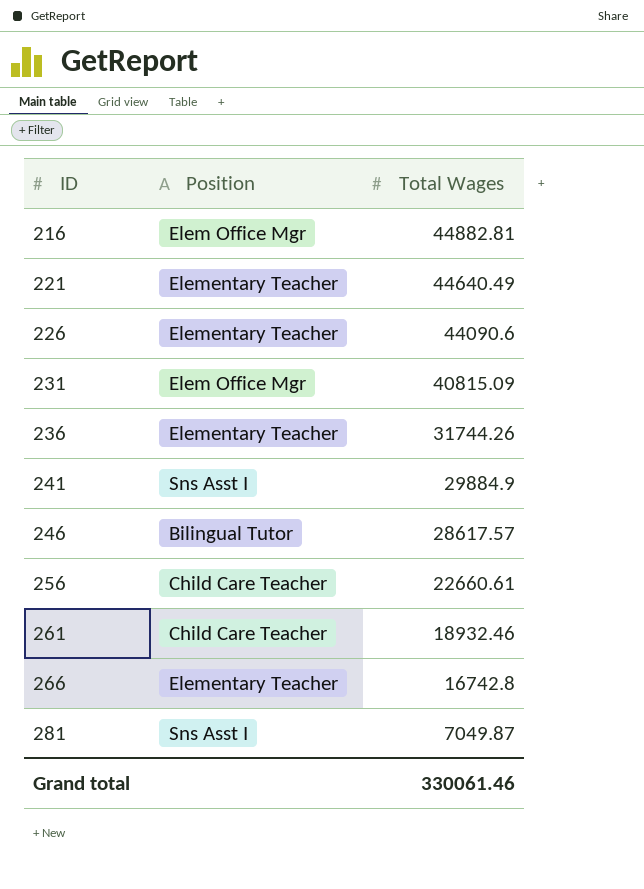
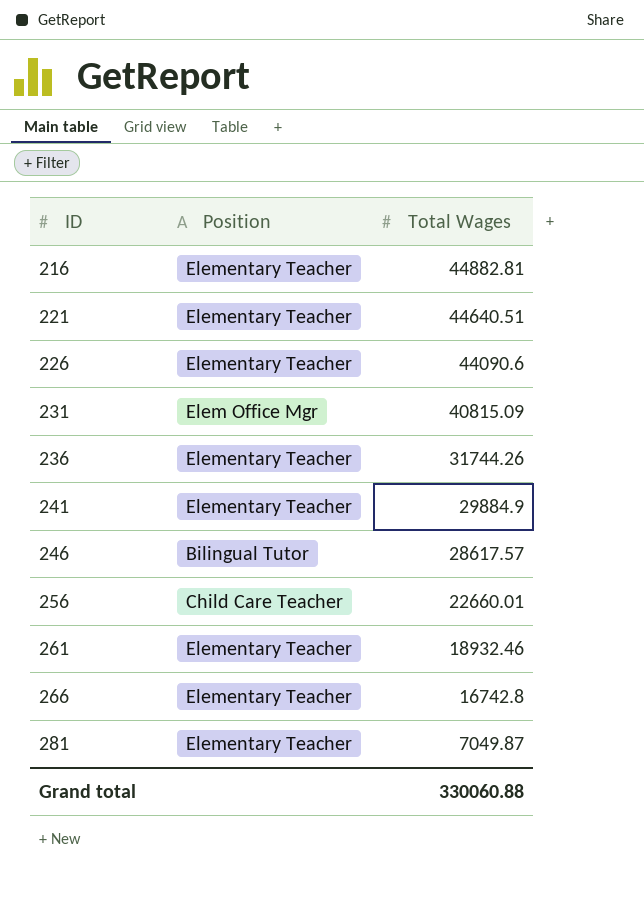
216 | Position: Elem Office Mgr -> Elementary Teacher
221 | Total Wages: 44640.49 -> 44640.51
241 | Position: Sns Asst I -> Elementary Teacher
256 | Total Wages: 22660.61 -> 22660.01
261 | Position: Child Care Teacher -> Elementary Teacher
281 | Position: Sns Asst I -> Elementary Teacher
Grand total | Total Wages: 330061.46 -> 330060.88

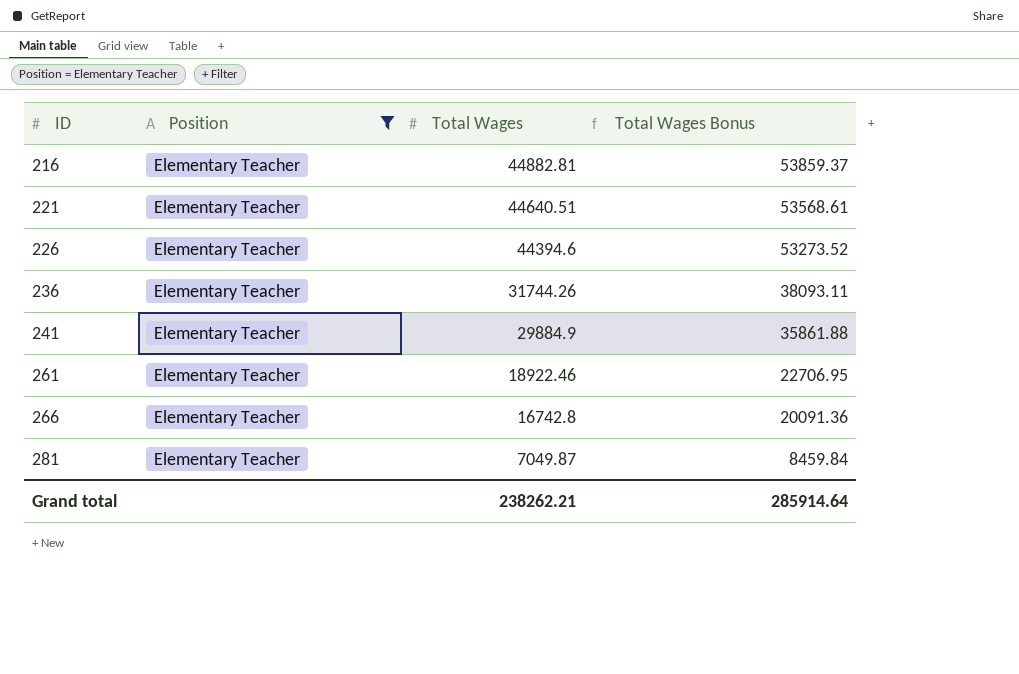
filter: none -> Position = Elementary Teacher
column Total Wages Bonus | formula: none -> [Total Wages] * 1.2
226 | Total Wages: 44090.6 -> 44394.6
261 | Total Wages: 18932.46 -> 18922.46
Grand total | Total Wages: 330060.88 -> 238262.21

